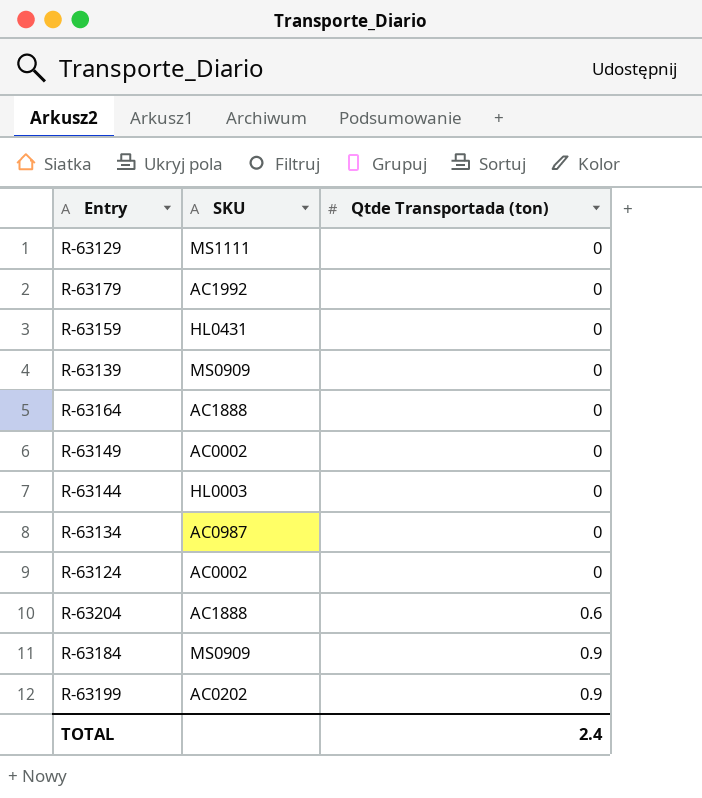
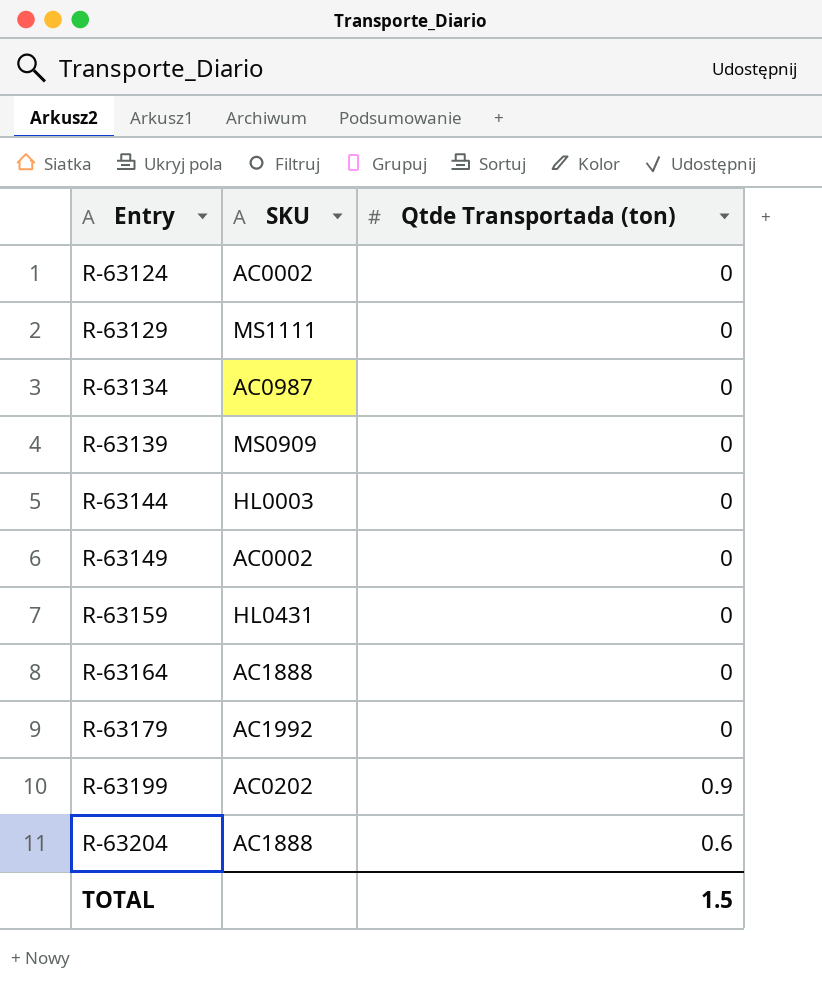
row order: Qtde Transportada (ton) ascending -> Entry ascending
row R-63184: MS0909 | 0.9 -> none
TOTAL | Qtde Transportada (ton): 2.4 -> 1.5

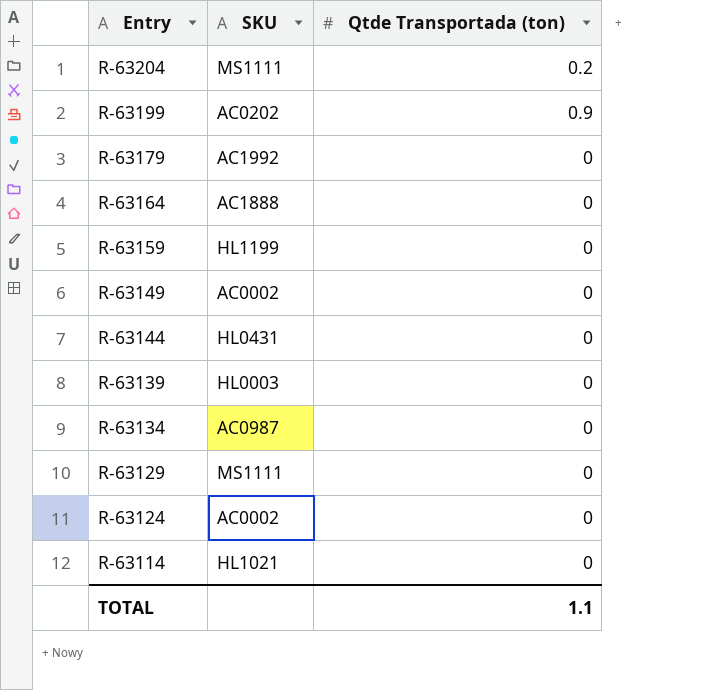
row order: Entry ascending -> Entry descending
R-63204 | SKU: AC1888 -> MS1111
R-63204 | Qtde Transportada (ton): 0.6 -> 0.2
R-63159 | SKU: HL0431 -> HL1199
R-63144 | SKU: HL0003 -> HL0431
R-63139 | SKU: MS0909 -> HL0003
row R-63114: none -> HL1021 | 0
TOTAL | Qtde Transportada (ton): 1.5 -> 1.1

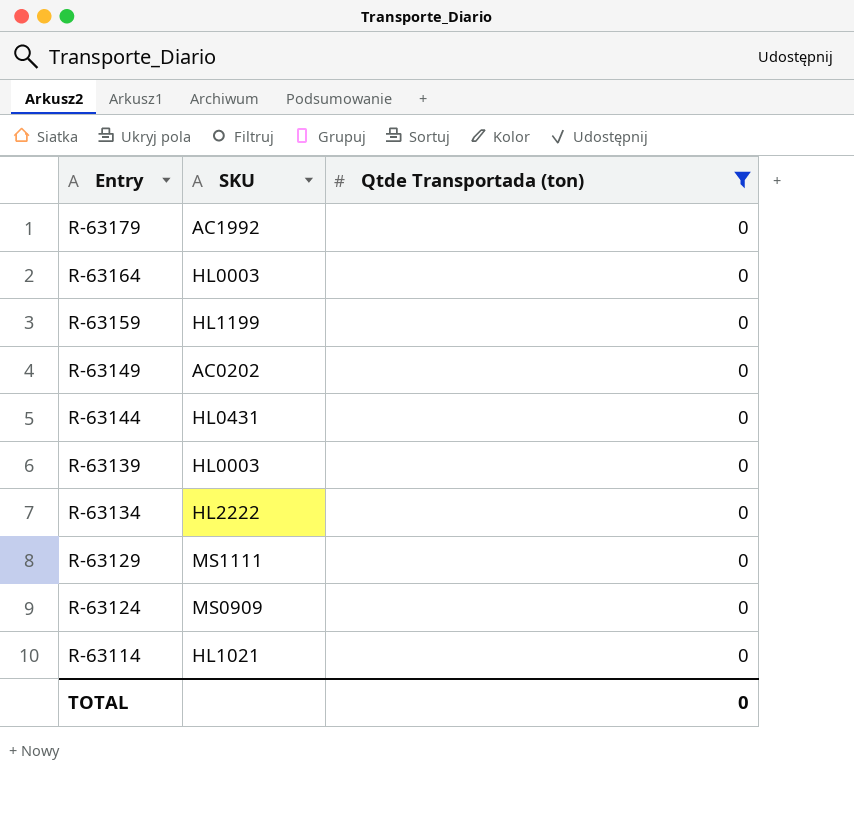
filter: none -> Qtde Transportada (ton) = 0
R-63164 | SKU: AC1888 -> HL0003
R-63149 | SKU: AC0002 -> AC0202
R-63134 | SKU: AC0987 -> HL2222
R-63124 | SKU: AC0002 -> MS0909
TOTAL | Qtde Transportada (ton): 1.1 -> 0

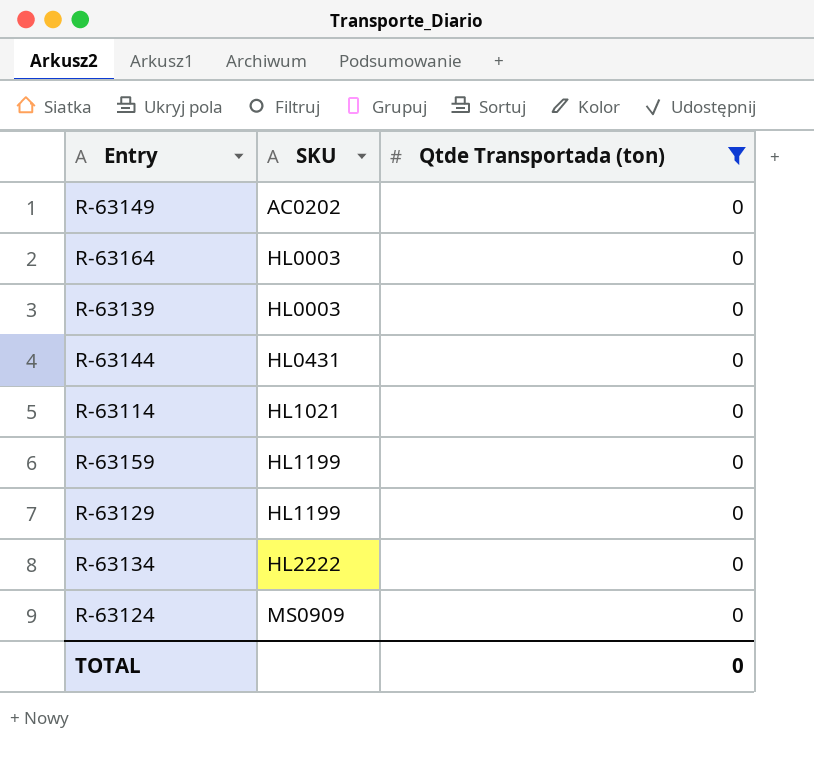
row order: Entry descending -> SKU ascending
row R-63179: AC1992 | 0 -> none
R-63129 | SKU: MS1111 -> HL1199

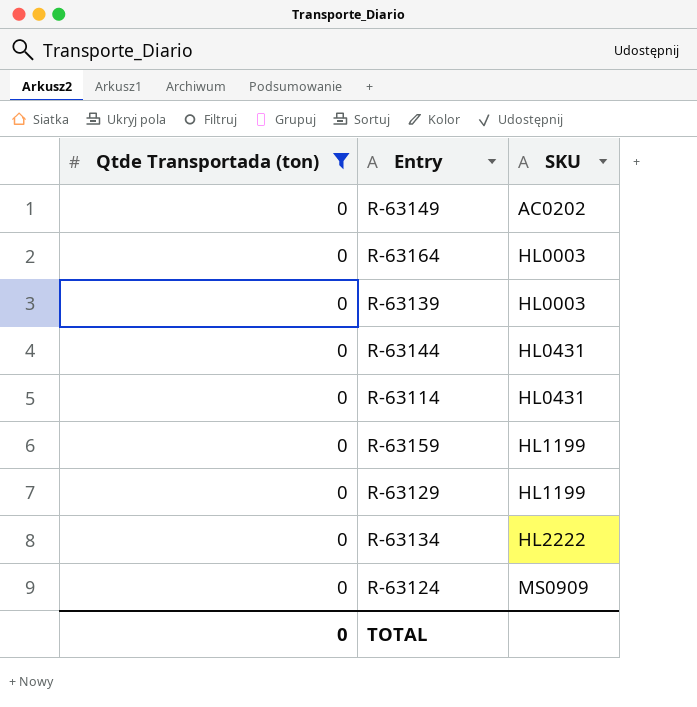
column Qtde Transportada (ton) | position: 3 -> 1
R-63114 | SKU: HL1021 -> HL0431

